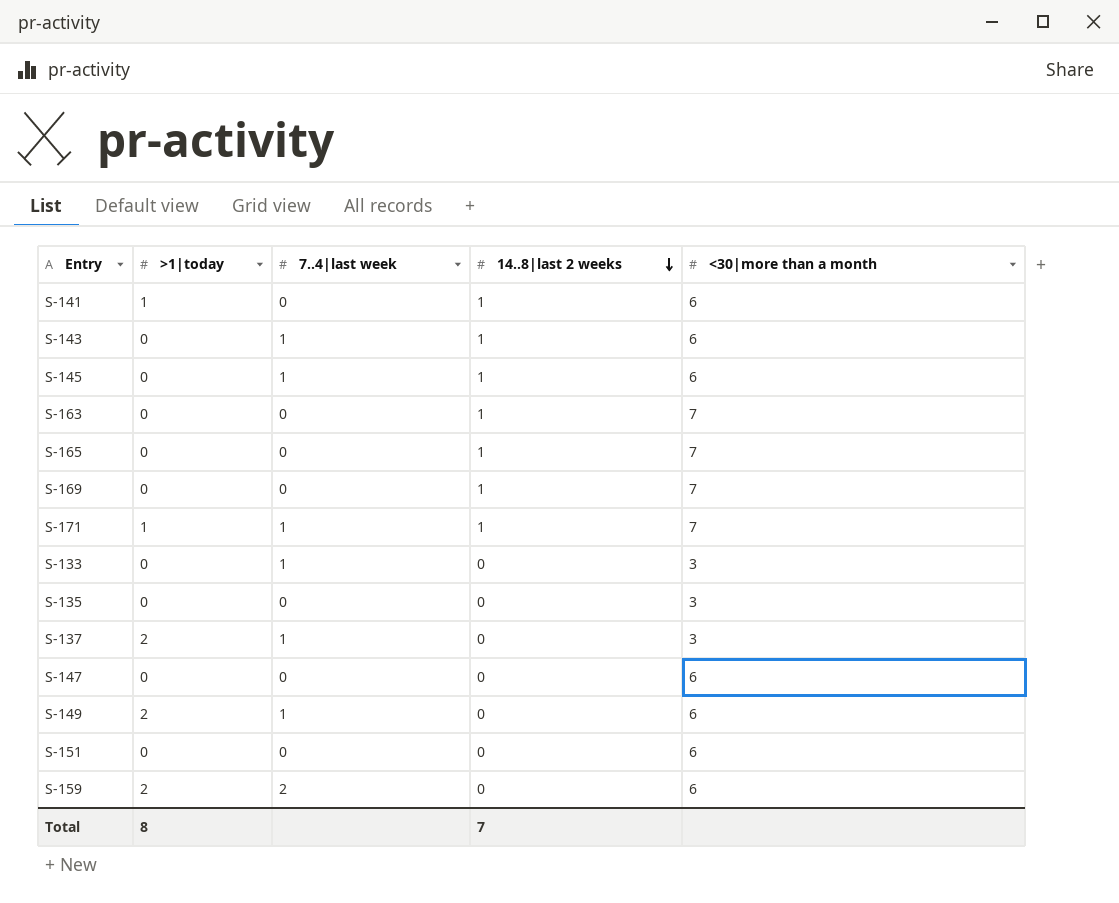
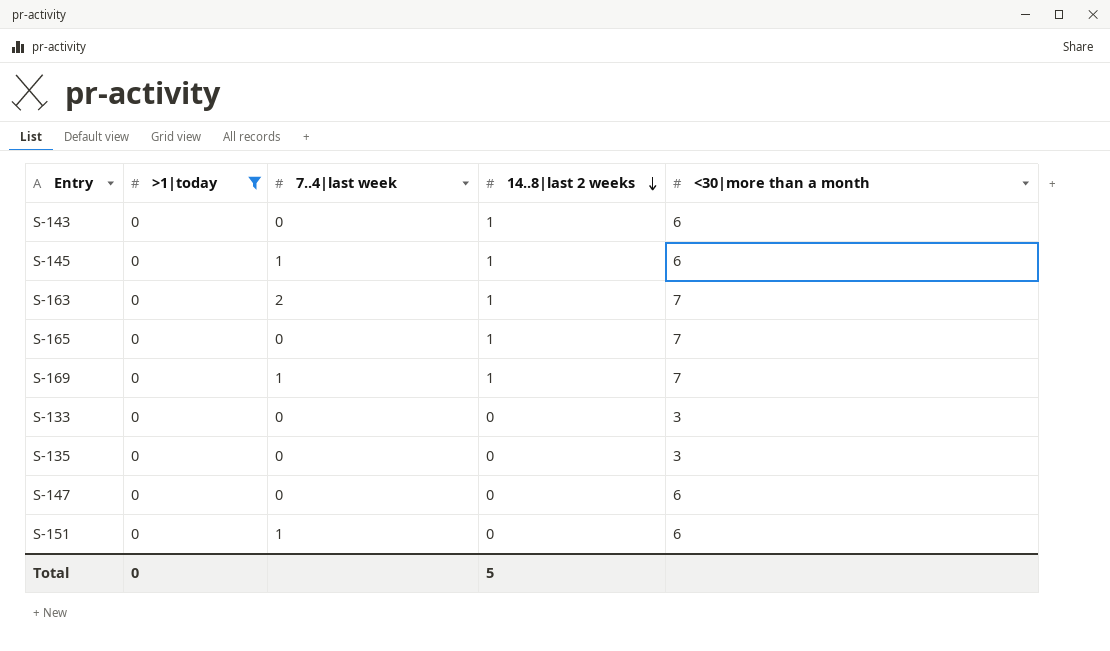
filter: none -> >1|today = 0
S-143 | 7..4|last week: 1 -> 0
S-163 | 7..4|last week: 0 -> 2
S-169 | 7..4|last week: 0 -> 1
S-133 | 7..4|last week: 1 -> 0
S-151 | 7..4|last week: 0 -> 1
Total | >1|today: 8 -> 0
Total | 14..8|last 2 weeks: 7 -> 5

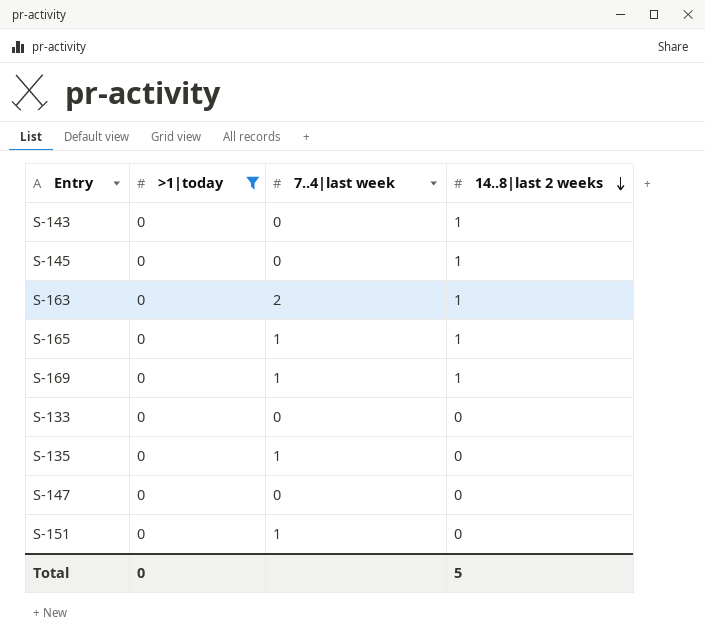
column <30|more than a month | position: 5 -> none
S-145 | 7..4|last week: 1 -> 0
S-165 | 7..4|last week: 0 -> 1
S-135 | 7..4|last week: 0 -> 1

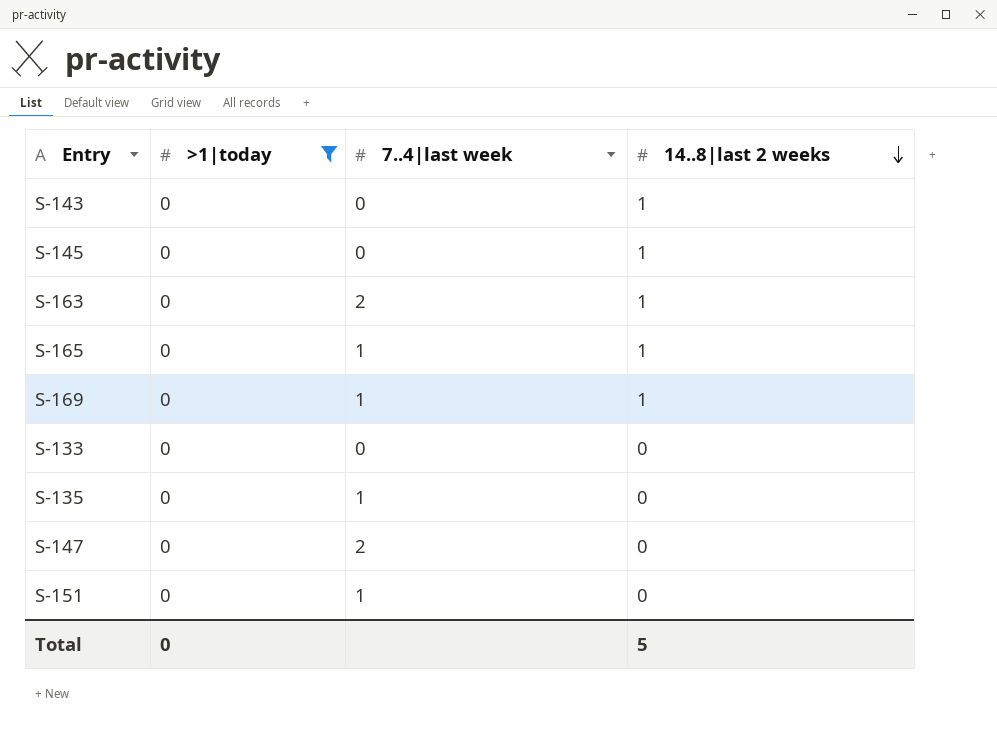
S-147 | 7..4|last week: 0 -> 2

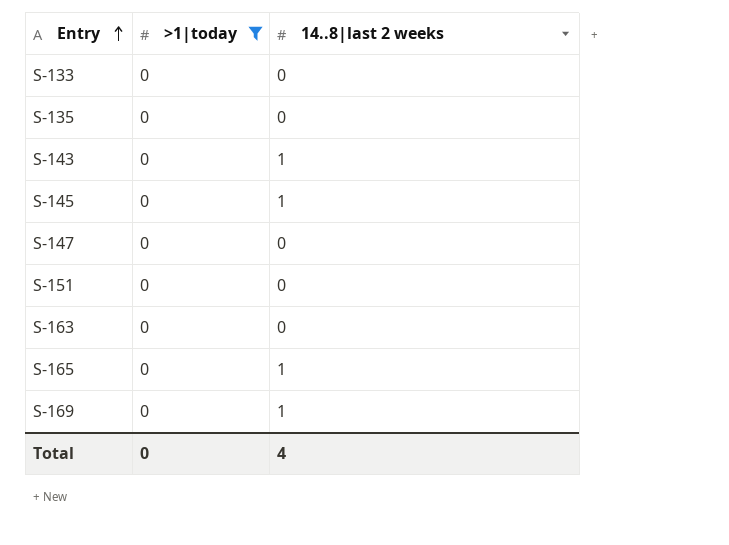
row order: 14..8|last 2 weeks descending -> Entry ascending
column 7..4|last week | position: 3 -> none
S-163 | 14..8|last 2 weeks: 1 -> 0
Total | 14..8|last 2 weeks: 5 -> 4

